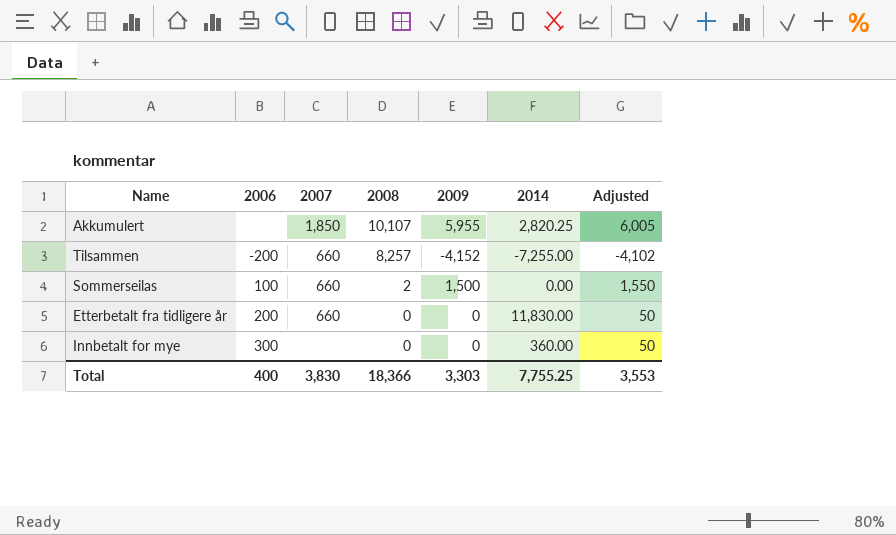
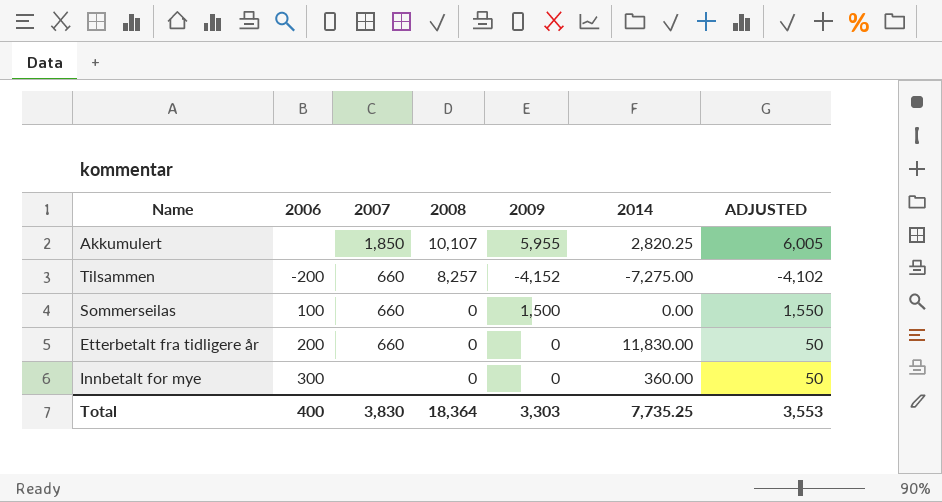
column name: Adjusted -> ADJUSTED
Tilsammen | 2014: -7,255.00 -> -7,275.00
Sommerseilas | 2008: 2 -> 0
Total | 2008: 18,366 -> 18,364
Total | 2014: 7,755.25 -> 7,735.25

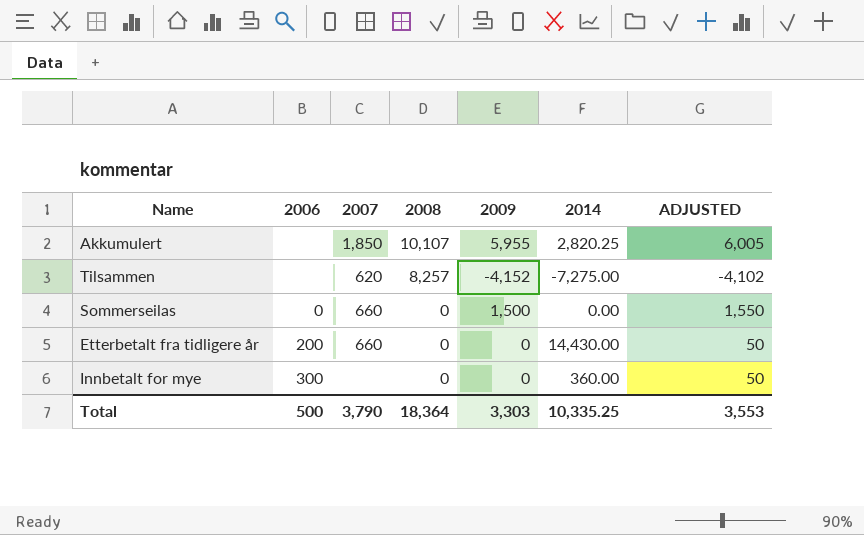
Tilsammen | 2006: -200 -> none
Tilsammen | 2007: 660 -> 620
Sommerseilas | 2006: 100 -> 0
Etterbetalt fra tidligere år | 2014: 11,830.00 -> 14,430.00
Total | 2006: 400 -> 500
Total | 2007: 3,830 -> 3,790
Total | 2014: 7,735.25 -> 10,335.25

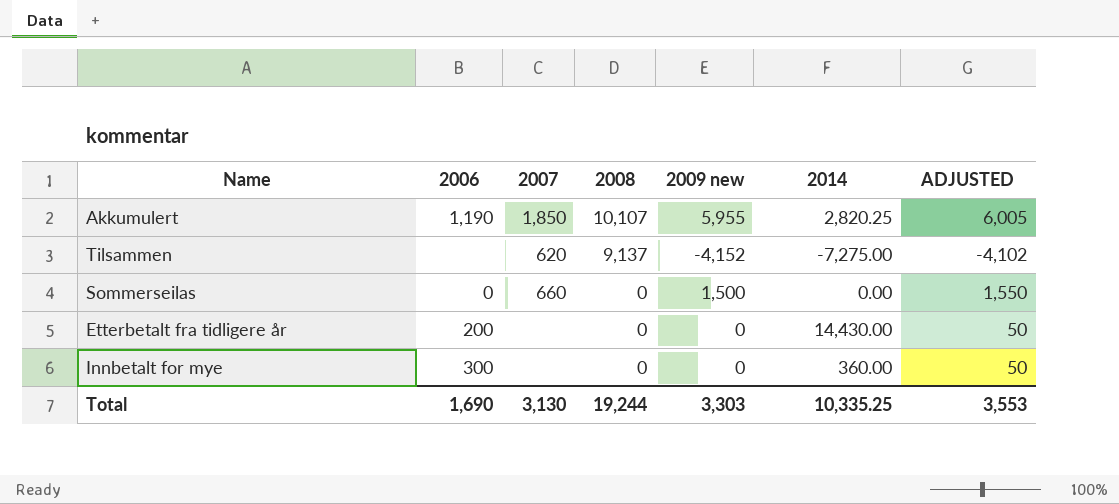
column name: 2009 -> 2009 new
Akkumulert | 2006: none -> 1,190
Tilsammen | 2008: 8,257 -> 9,137
Etterbetalt fra tidligere år | 2007: 660 -> none
Total | 2006: 500 -> 1,690
Total | 2007: 3,790 -> 3,130
Total | 2008: 18,364 -> 19,244

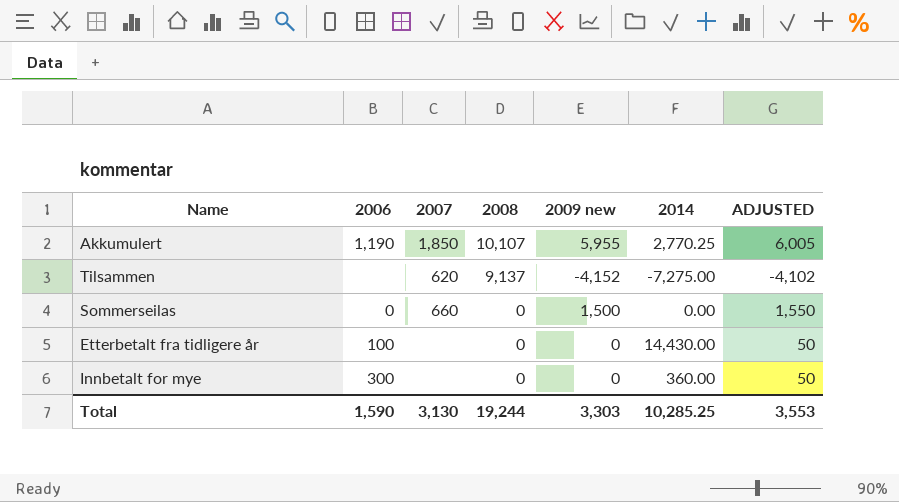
Akkumulert | 2014: 2,820.25 -> 2,770.25
Etterbetalt fra tidligere år | 2006: 200 -> 100
Total | 2006: 1,690 -> 1,590
Total | 2014: 10,335.25 -> 10,285.25

